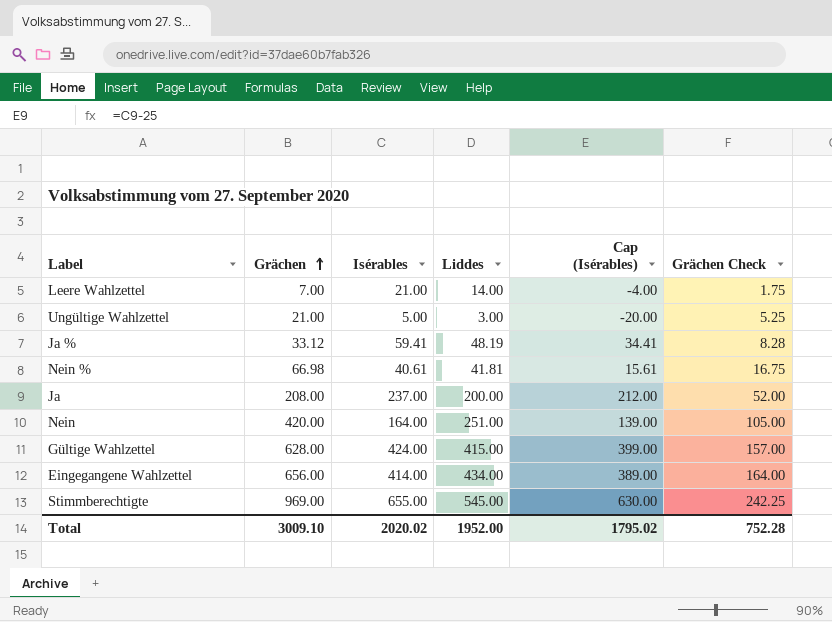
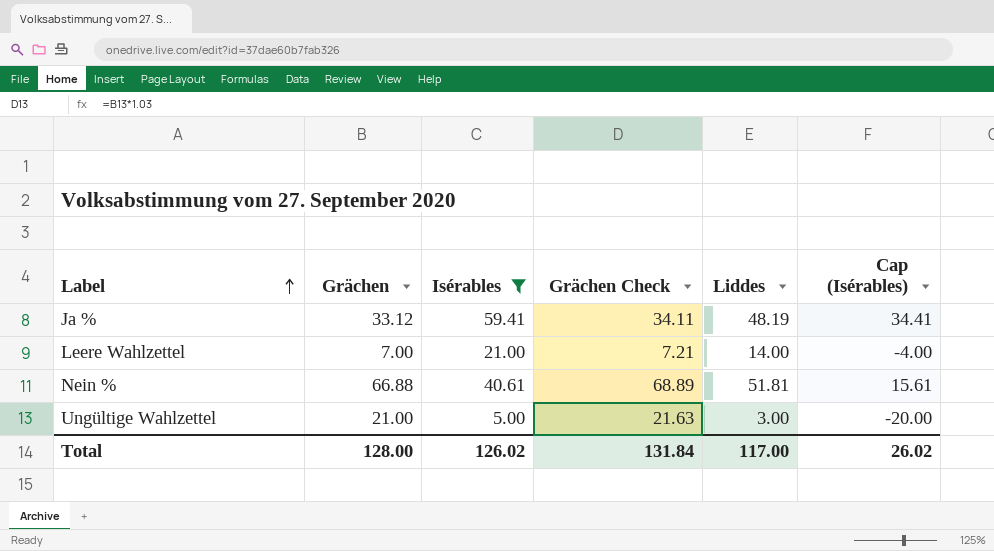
filter: none -> Isérables <= 59.41
row order: Grächen ascending -> Label ascending
column Grächen Check | formula: [Grächen] * 0.25 -> [Grächen] * 1.03
column Grächen Check | position: 6 -> 4
Nein % | Grächen: 66.98 -> 66.88
Nein % | Liddes: 41.81 -> 51.81
Total | Grächen: 3009.10 -> 128.00
Total | Isérables: 2020.02 -> 126.02
Total | Grächen Check: 752.28 -> 131.84
Total | Liddes: 1952.00 -> 117.00
Total | Cap (Isérables): 1795.02 -> 26.02

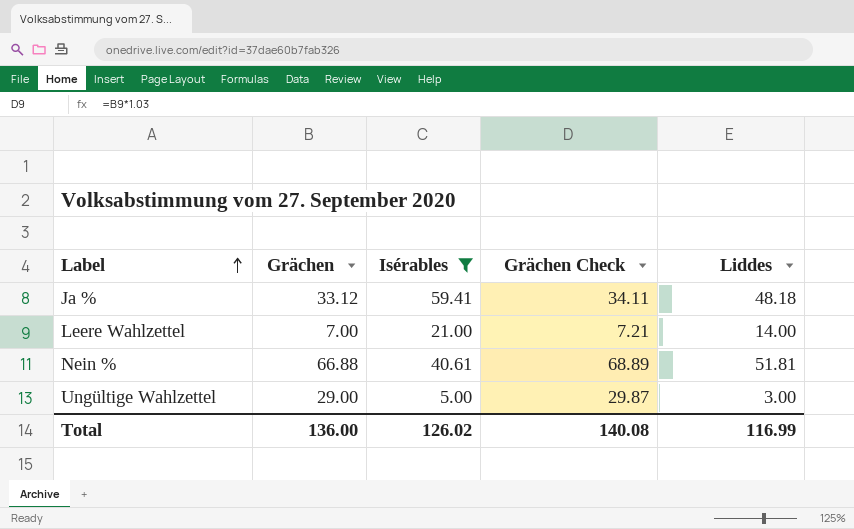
column Cap (Isérables) | formula: [Isérables] - 25 -> none
Ja % | Liddes: 48.19 -> 48.18
Ungültige Wahlzettel | Grächen: 21.00 -> 29.00
Ungültige Wahlzettel | Grächen Check: 21.63 -> 29.87
Total | Grächen: 128.00 -> 136.00
Total | Grächen Check: 131.84 -> 140.08
Total | Liddes: 117.00 -> 116.99

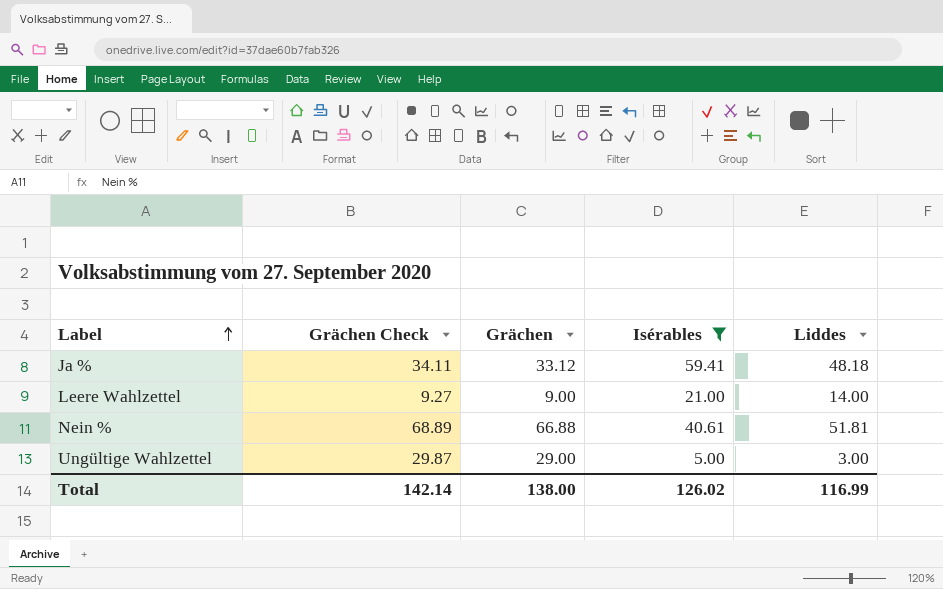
column Grächen Check | position: 4 -> 2
Leere Wahlzettel | Grächen Check: 7.21 -> 9.27
Leere Wahlzettel | Grächen: 7.00 -> 9.00
Total | Grächen Check: 140.08 -> 142.14
Total | Grächen: 136.00 -> 138.00

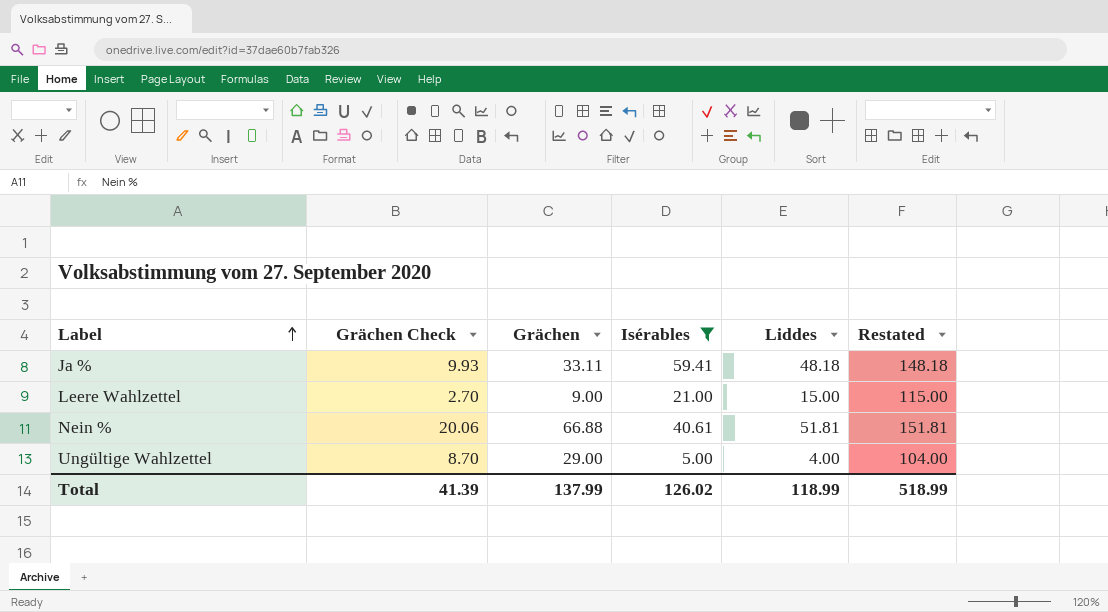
column Grächen Check | formula: [Grächen] * 1.03 -> [Grächen] * 0.3
column Restated | formula: none -> [Liddes] + 100
Ja % | Grächen: 33.12 -> 33.11
Leere Wahlzettel | Liddes: 14.00 -> 15.00
Ungültige Wahlzettel | Liddes: 3.00 -> 4.00
Total | Grächen Check: 142.14 -> 41.39
Total | Grächen: 138.00 -> 137.99
Total | Liddes: 116.99 -> 118.99

